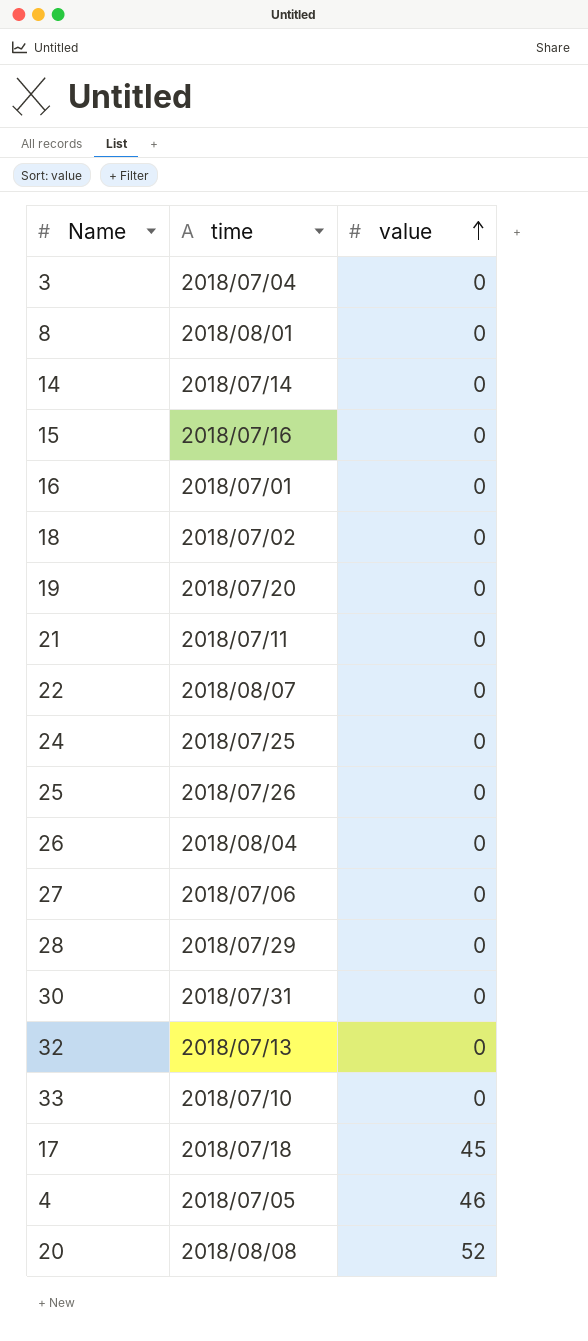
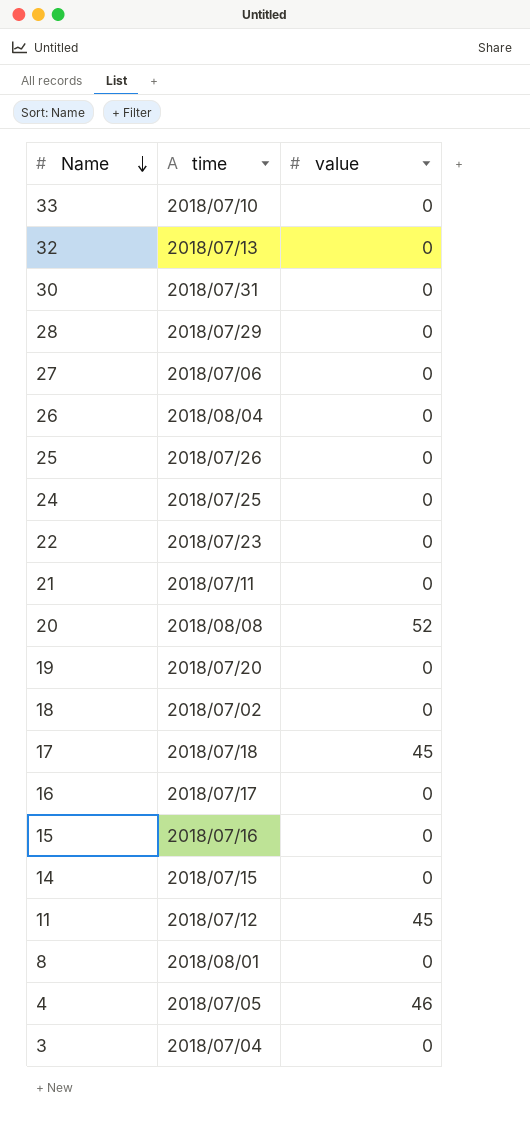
row order: value ascending -> Name descending
22 | time: 2018/08/07 -> 2018/07/23
16 | time: 2018/07/01 -> 2018/07/17
14 | time: 2018/07/14 -> 2018/07/15
row 11: none -> 2018/07/12 | 45

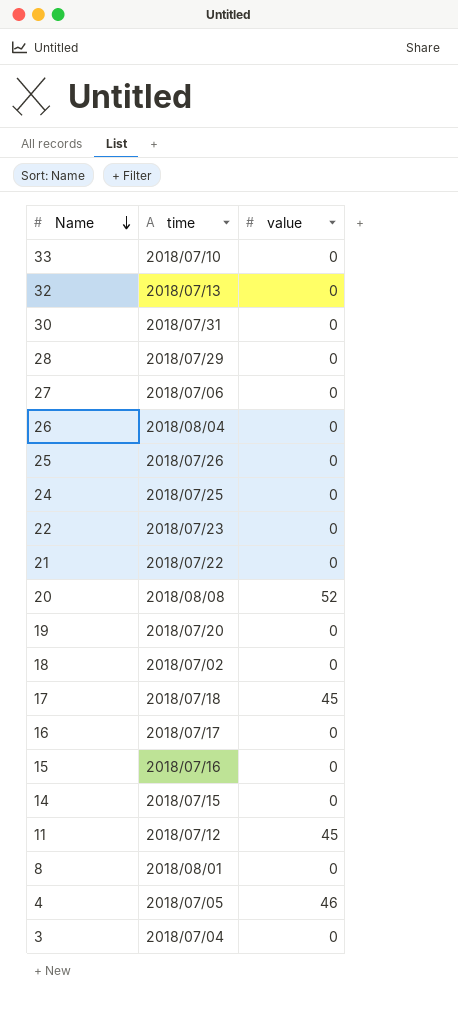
21 | time: 2018/07/11 -> 2018/07/22

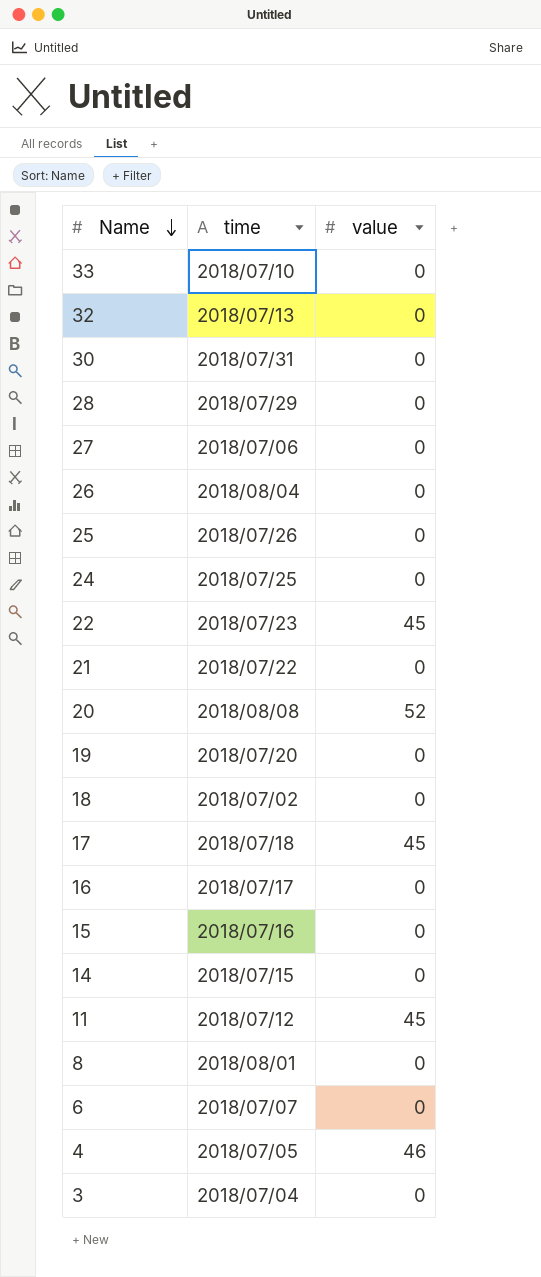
22 | value: 0 -> 45
row 6: none -> 2018/07/07 | 0

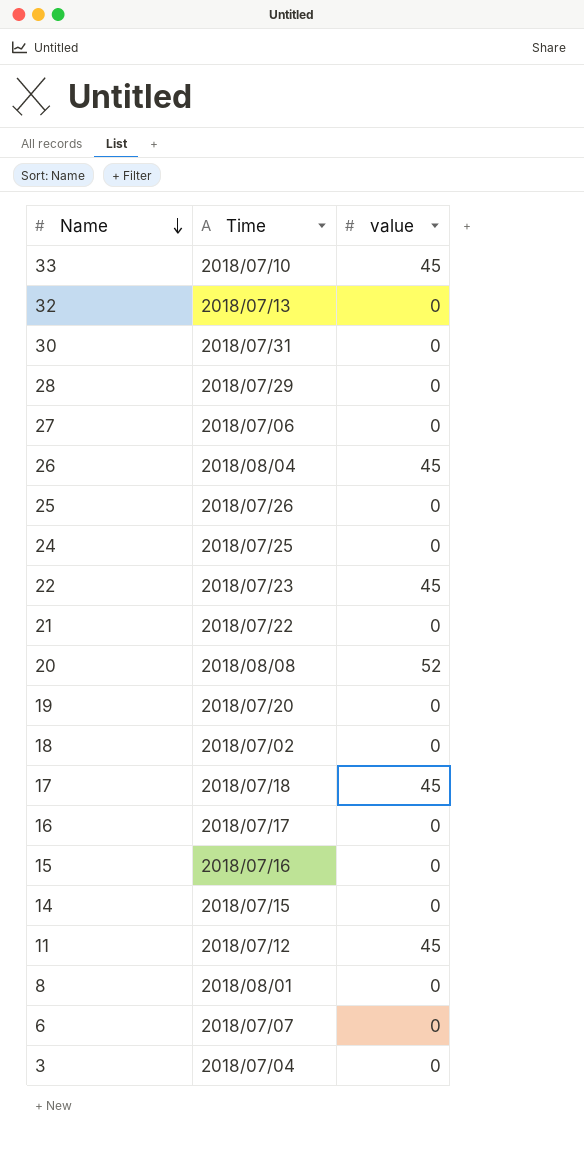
column name: time -> Time
row 4: 2018/07/05 | 46 -> none
33 | value: 0 -> 45
26 | value: 0 -> 45

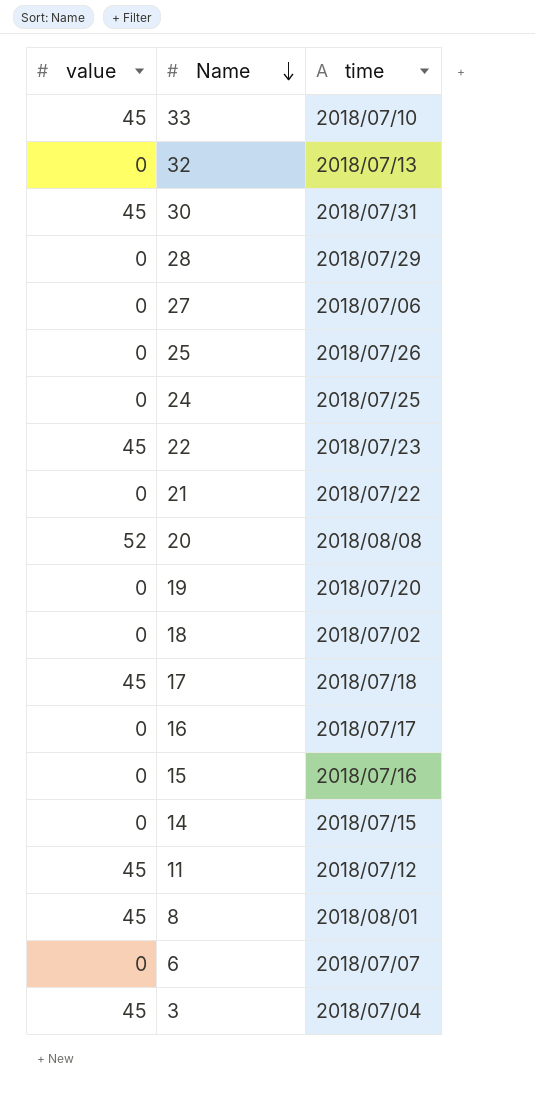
column value | position: 3 -> 1
column name: Time -> time
row 26: 2018/08/04 | 45 -> none
30 | value: 0 -> 45
8 | value: 0 -> 45
3 | value: 0 -> 45

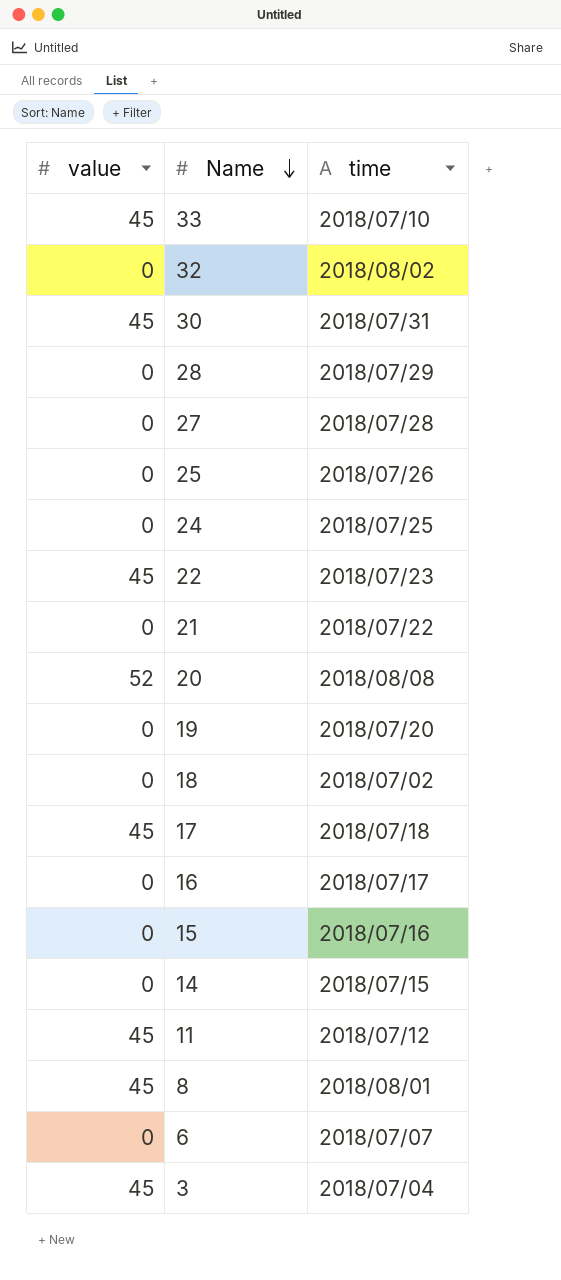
32 | time: 2018/07/13 -> 2018/08/02
27 | time: 2018/07/06 -> 2018/07/28

